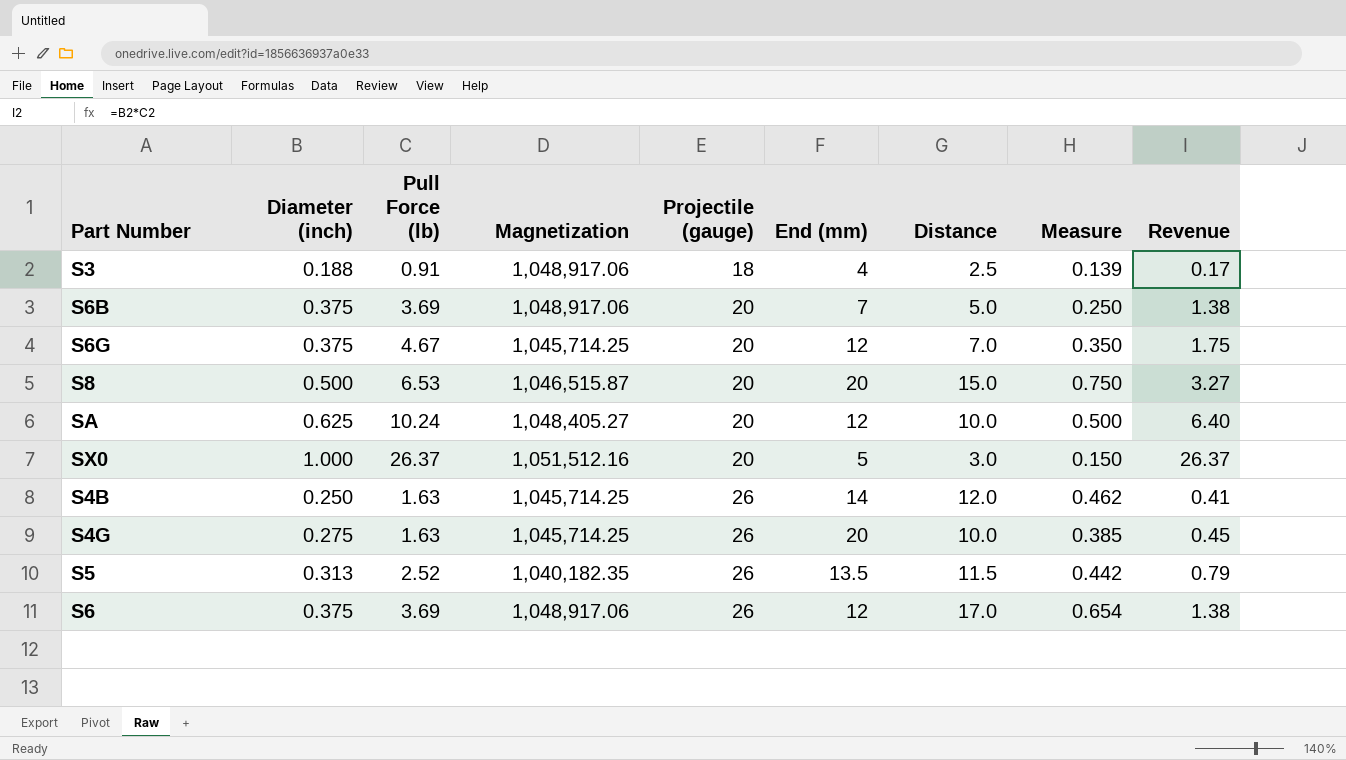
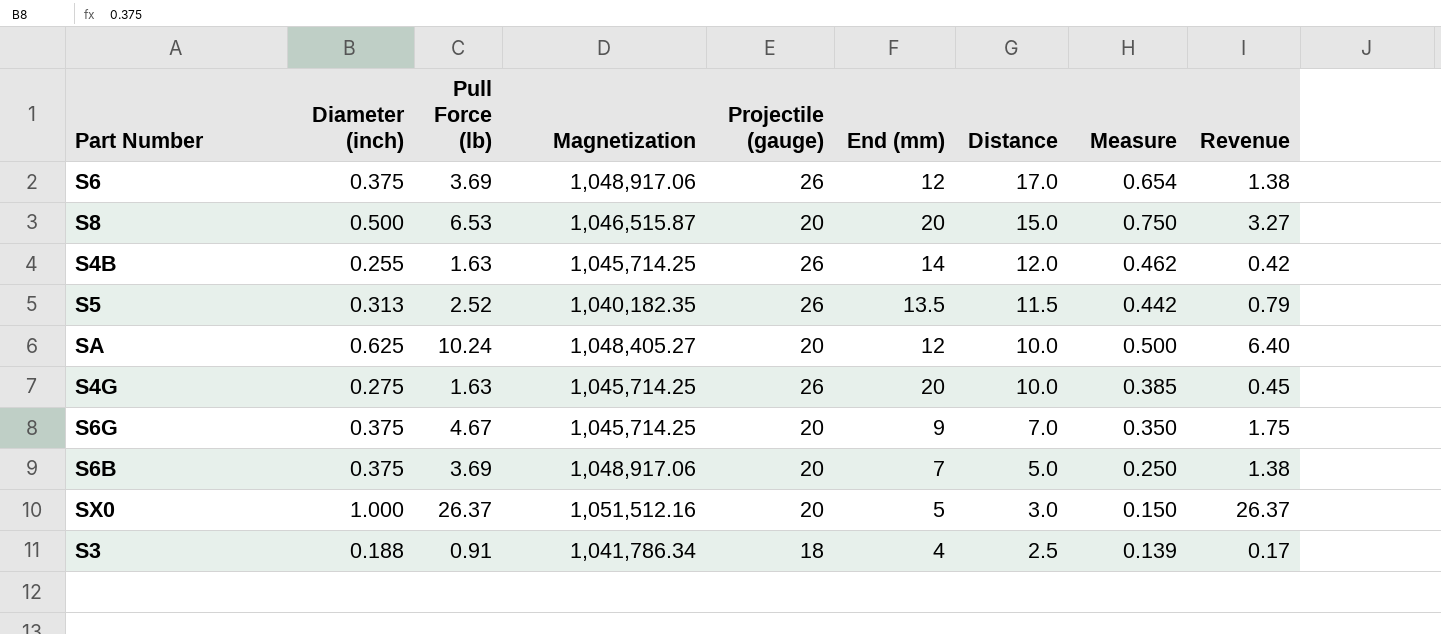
row order: Projectile (gauge) ascending -> Distance descending
S4B | Diameter (inch): 0.250 -> 0.255
S4B | Revenue: 0.41 -> 0.42
S6G | End (mm): 12 -> 9
S3 | Magnetization: 1,048,917.06 -> 1,041,786.34

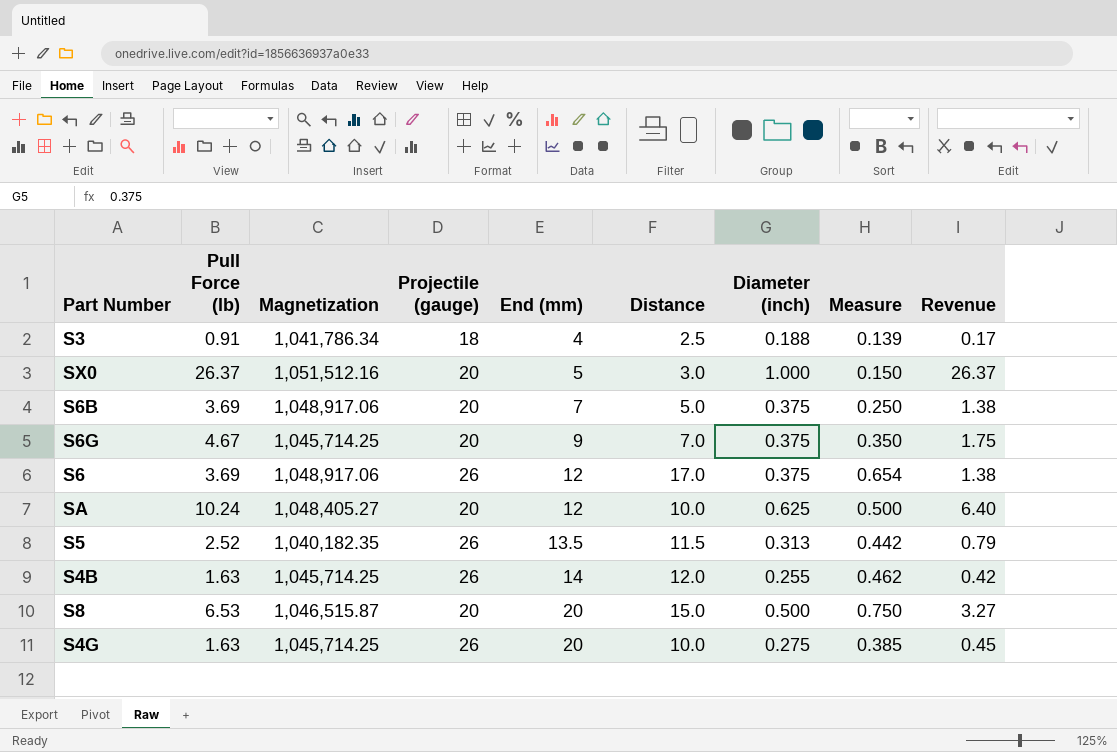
row order: Distance descending -> End (mm) ascending
column Diameter (inch) | position: 2 -> 7

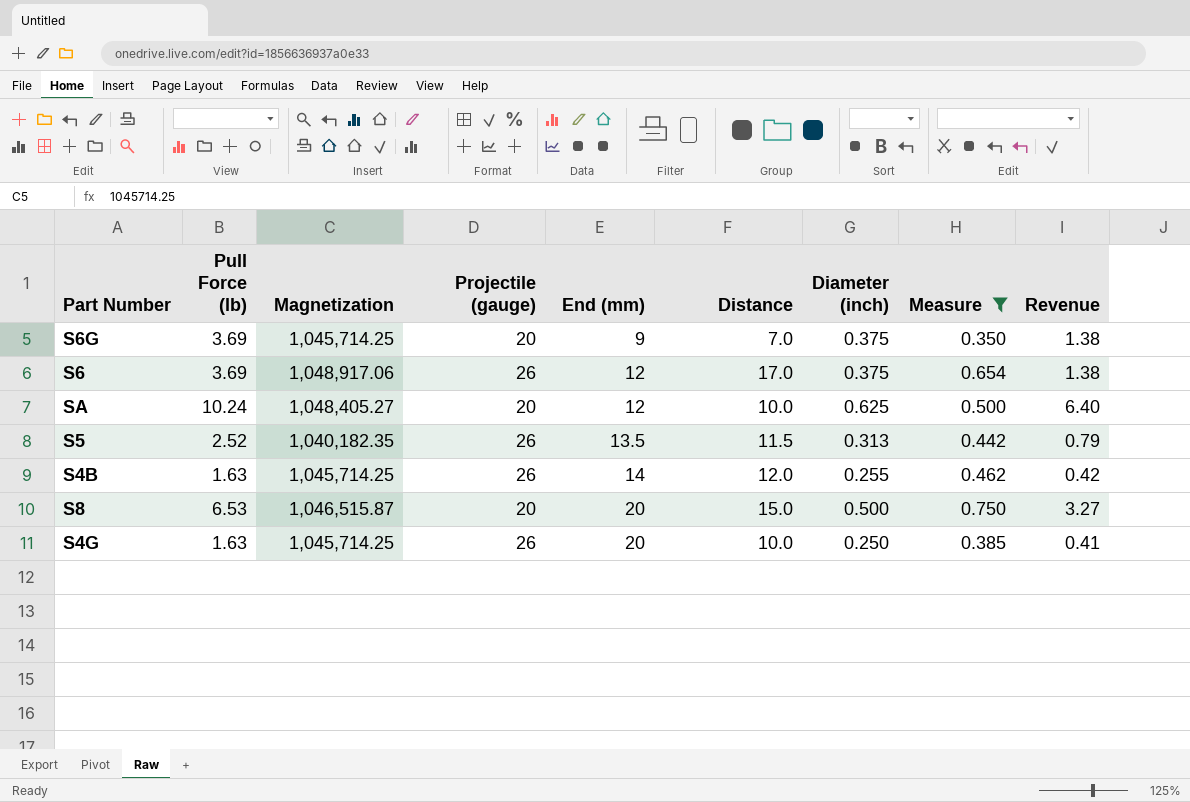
filter: none -> Measure >= 0.350
S6G | Pull Force (lb): 4.67 -> 3.69
S6G | Revenue: 1.75 -> 1.38
S4G | Diameter (inch): 0.275 -> 0.250
S4G | Revenue: 0.45 -> 0.41

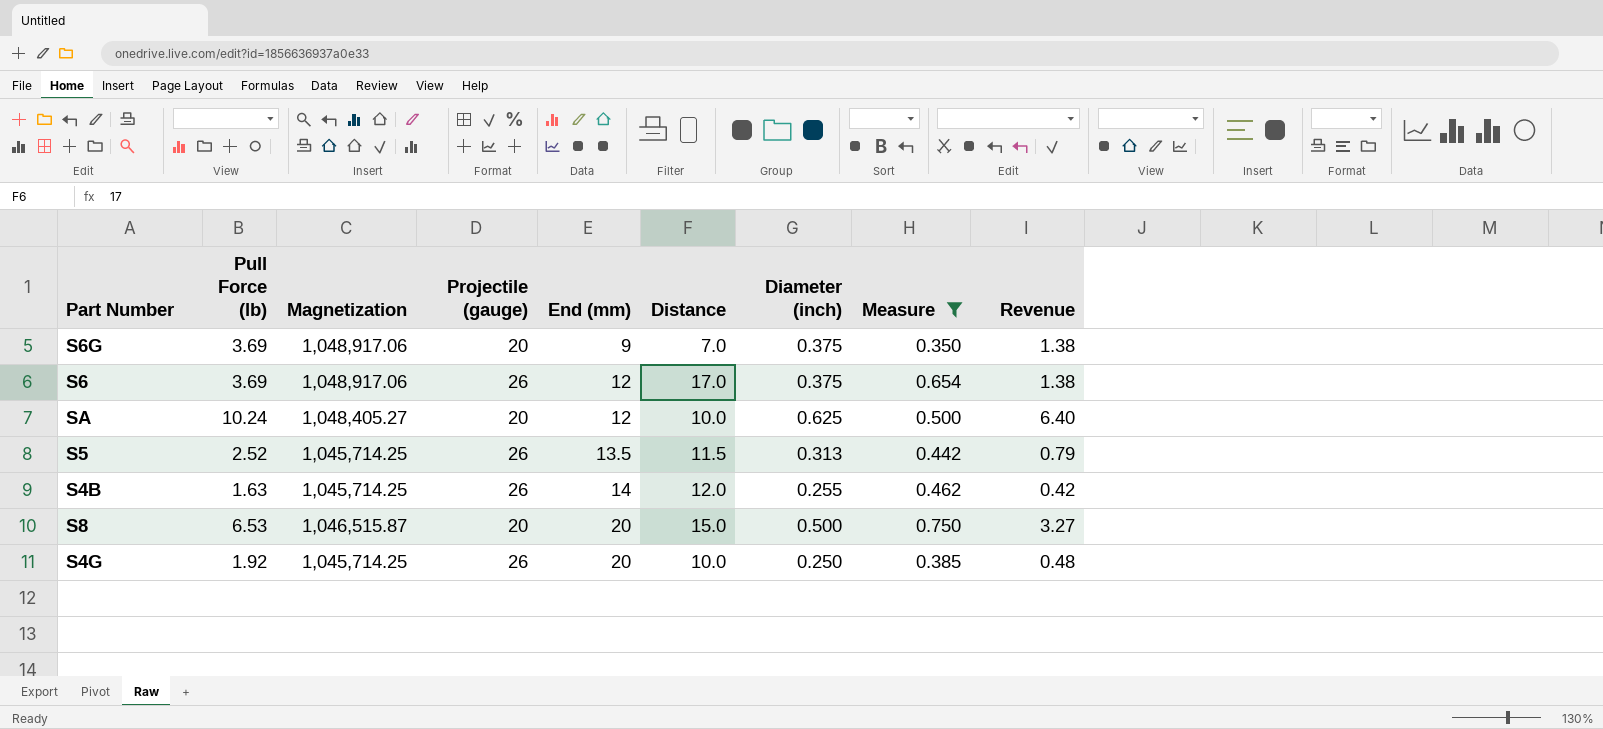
S6G | Magnetization: 1,045,714.25 -> 1,048,917.06
S5 | Magnetization: 1,040,182.35 -> 1,045,714.25
S4G | Pull Force (lb): 1.63 -> 1.92
S4G | Revenue: 0.41 -> 0.48

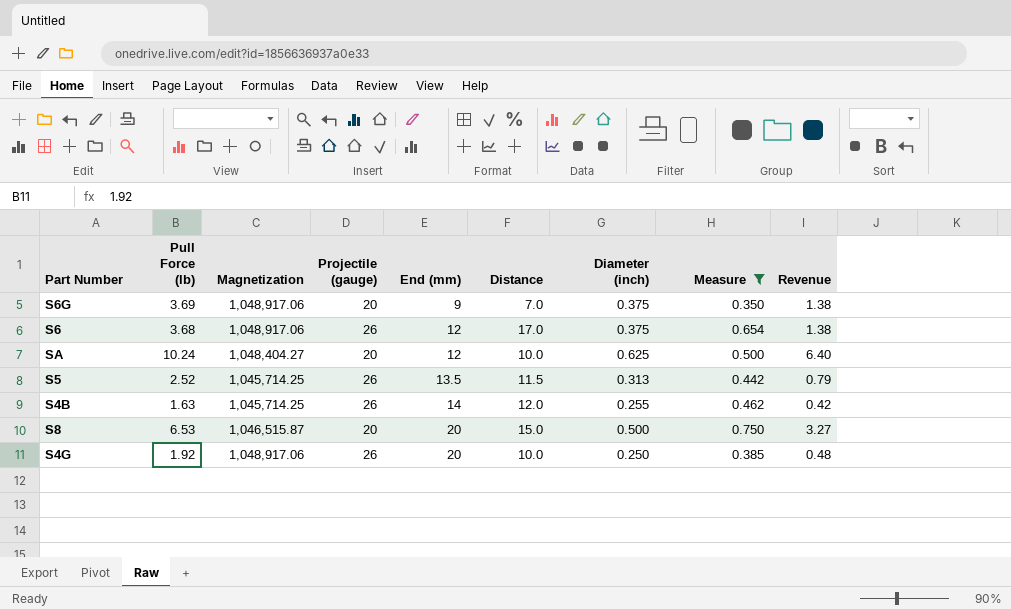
S6 | Pull Force (lb): 3.69 -> 3.68
SA | Magnetization: 1,048,405.27 -> 1,048,404.27
S4G | Magnetization: 1,045,714.25 -> 1,048,917.06

